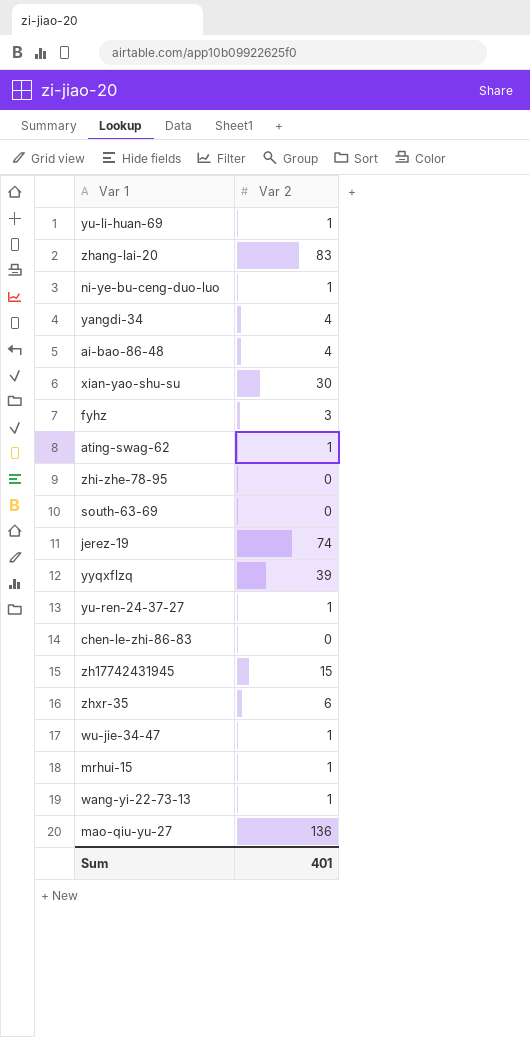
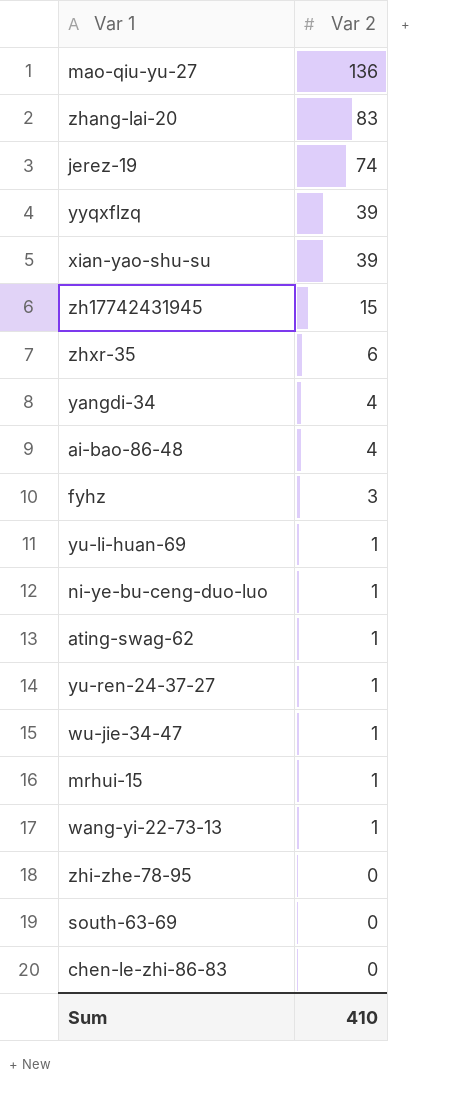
row order: none -> Var 2 descending
xian-yao-shu-su | Var 2: 30 -> 39
Sum | Var 2: 401 -> 410

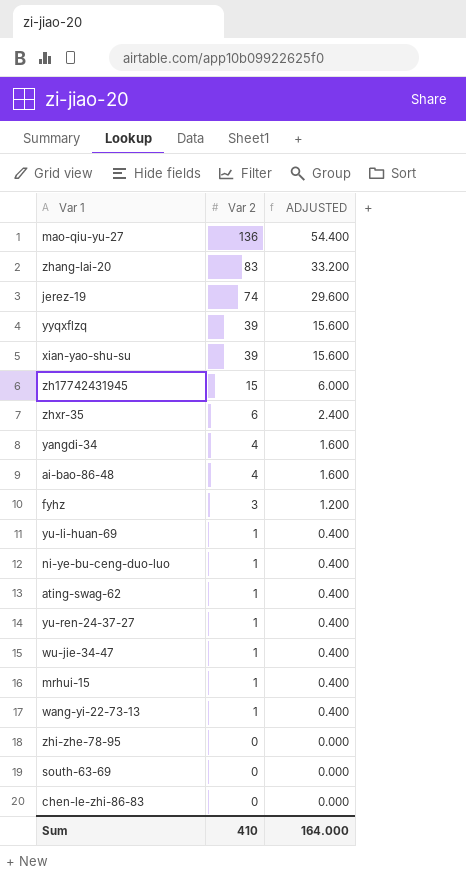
column ADJUSTED | formula: none -> [Var 2] * 0.4

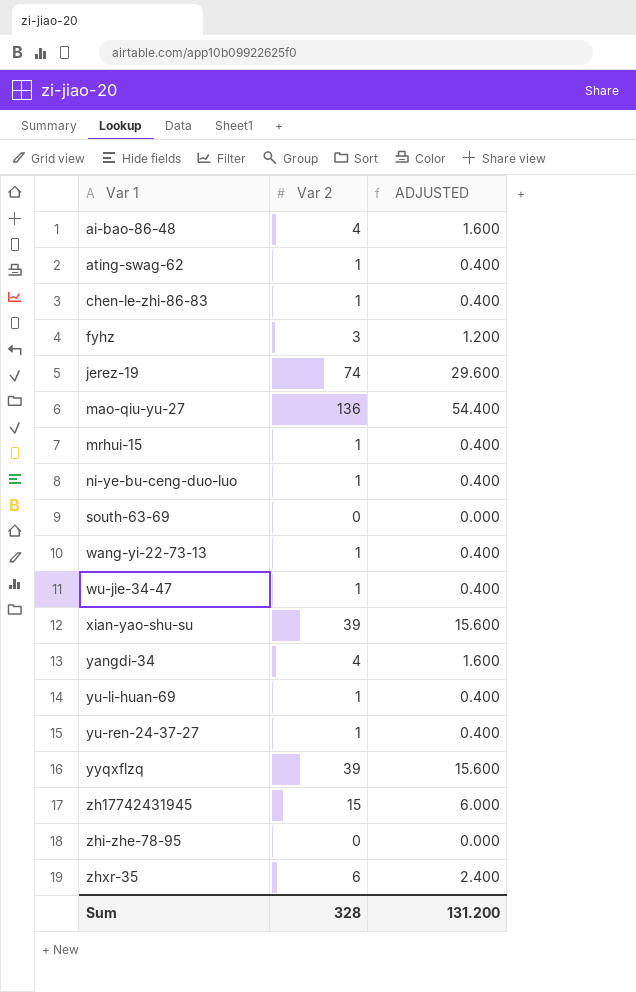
row order: Var 2 descending -> Var 1 ascending
row zhang-lai-20: 83 | 33.200 -> none
chen-le-zhi-86-83 | Var 2: 0 -> 1
chen-le-zhi-86-83 | ADJUSTED: 0.000 -> 0.400
Sum | Var 2: 410 -> 328
Sum | ADJUSTED: 164.000 -> 131.200

